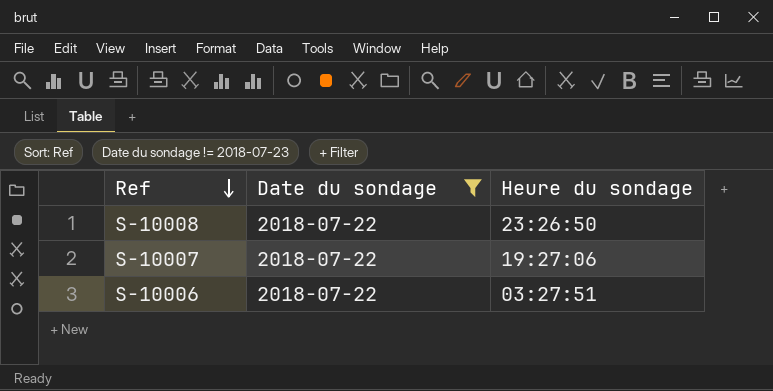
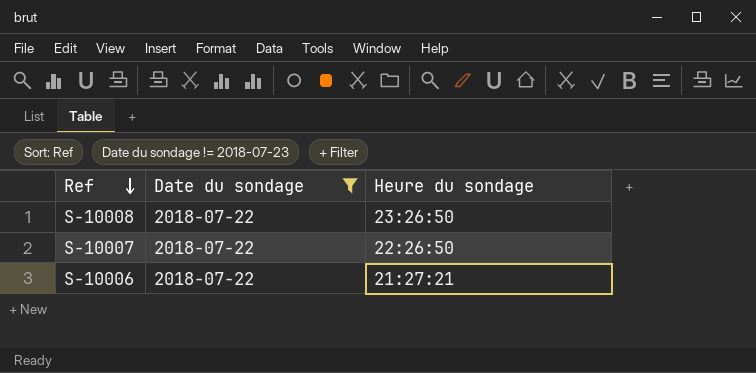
S-10007 | Heure du sondage: 19:27:06 -> 22:26:50
S-10006 | Heure du sondage: 03:27:51 -> 21:27:21

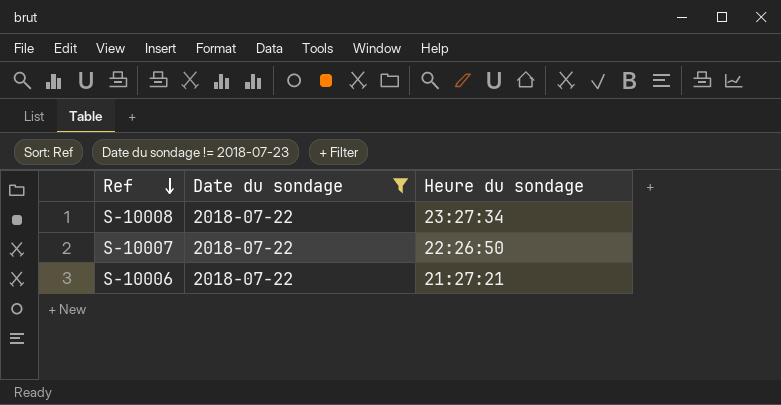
S-10008 | Heure du sondage: 23:26:50 -> 23:27:34

